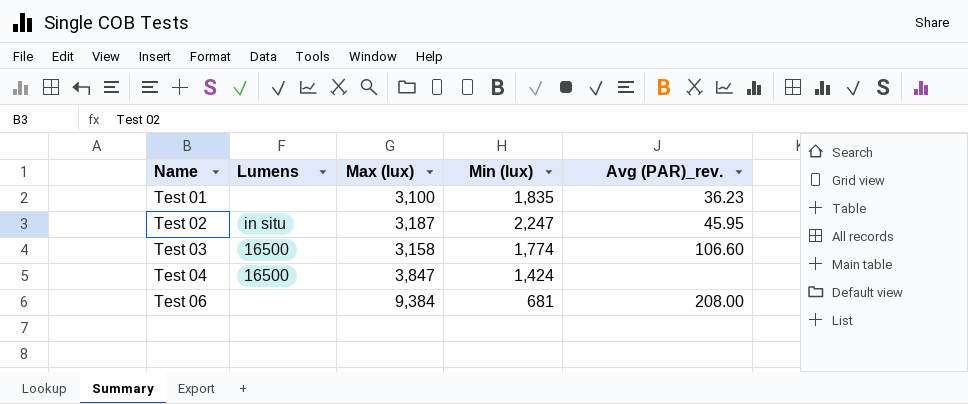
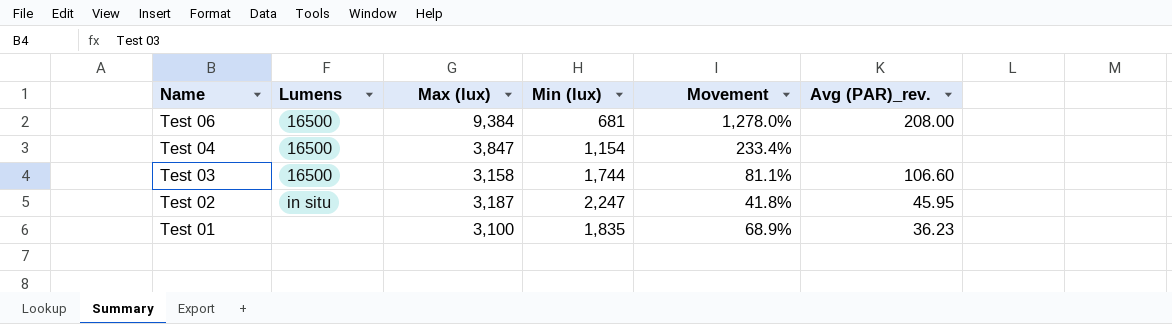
row order: Name ascending -> Name descending
column Movement | formula: none -> ([Max (lux)] - [Min (lux)]) / [Min (lux)]
Test 06 | Lumens: none -> 16500
Test 04 | Min (lux): 1,424 -> 1,154
Test 03 | Min (lux): 1,774 -> 1,744

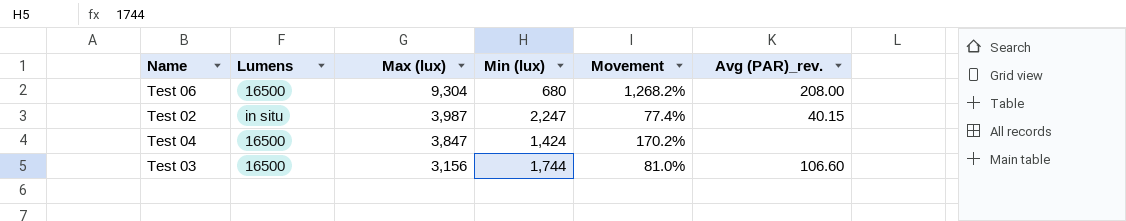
row order: Name descending -> Max (lux) descending
row Test 01: none | 3,100 | 1,835 | 68.9% | 36.23 -> none
Test 06 | Max (lux): 9,384 -> 9,304
Test 06 | Min (lux): 681 -> 680
Test 06 | Movement: 1,278.0% -> 1,268.2%
Test 02 | Max (lux): 3,187 -> 3,987
Test 02 | Movement: 41.8% -> 77.4%
Test 02 | Avg (PAR)_rev.: 45.95 -> 40.15
Test 04 | Min (lux): 1,154 -> 1,424
Test 04 | Movement: 233.4% -> 170.2%
Test 03 | Max (lux): 3,158 -> 3,156
Test 03 | Movement: 81.1% -> 81.0%

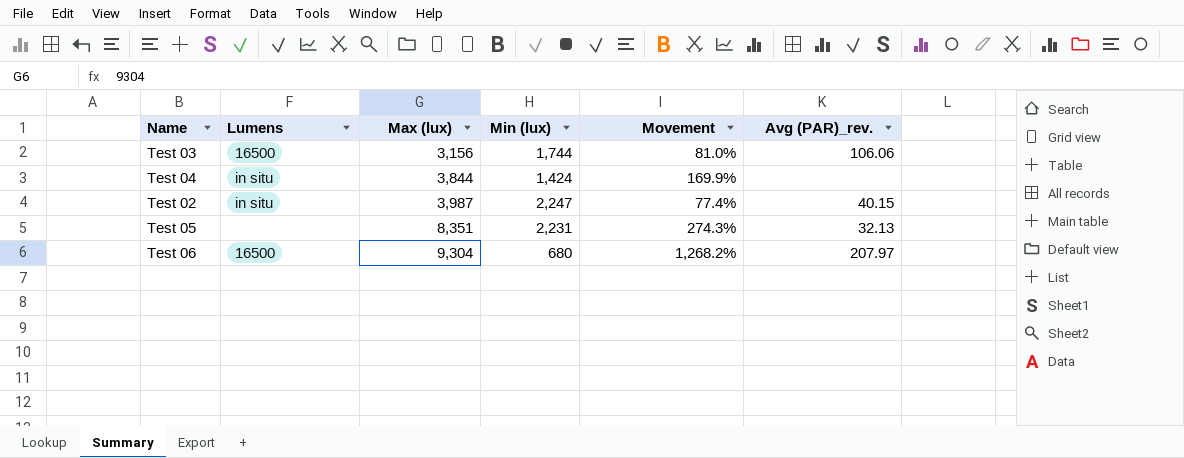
row order: Max (lux) descending -> Max (lux) ascending
Test 03 | Avg (PAR)_rev.: 106.60 -> 106.06
Test 04 | Lumens: 16500 -> in situ
Test 04 | Max (lux): 3,847 -> 3,844
Test 04 | Movement: 170.2% -> 169.9%
row Test 05: none -> none | 8,351 | 2,231 | 274.3% | 32.13
Test 06 | Avg (PAR)_rev.: 208.00 -> 207.97

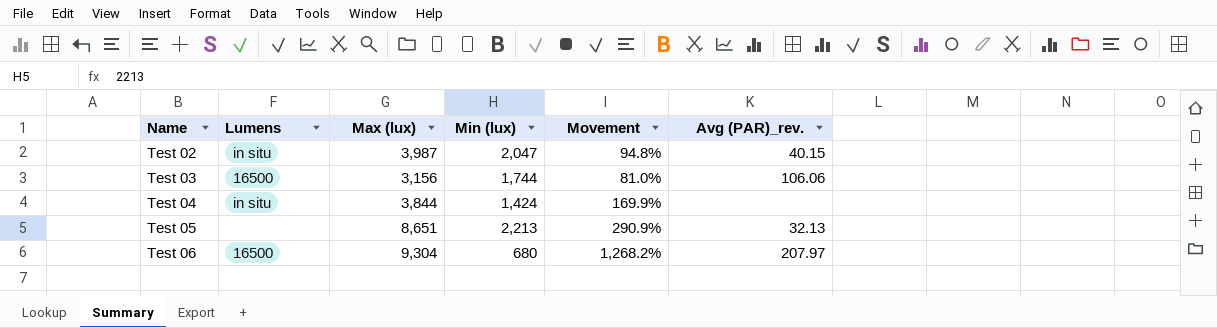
row order: Max (lux) ascending -> Name ascending
Test 02 | Min (lux): 2,247 -> 2,047
Test 02 | Movement: 77.4% -> 94.8%
Test 05 | Max (lux): 8,351 -> 8,651
Test 05 | Min (lux): 2,231 -> 2,213
Test 05 | Movement: 274.3% -> 290.9%

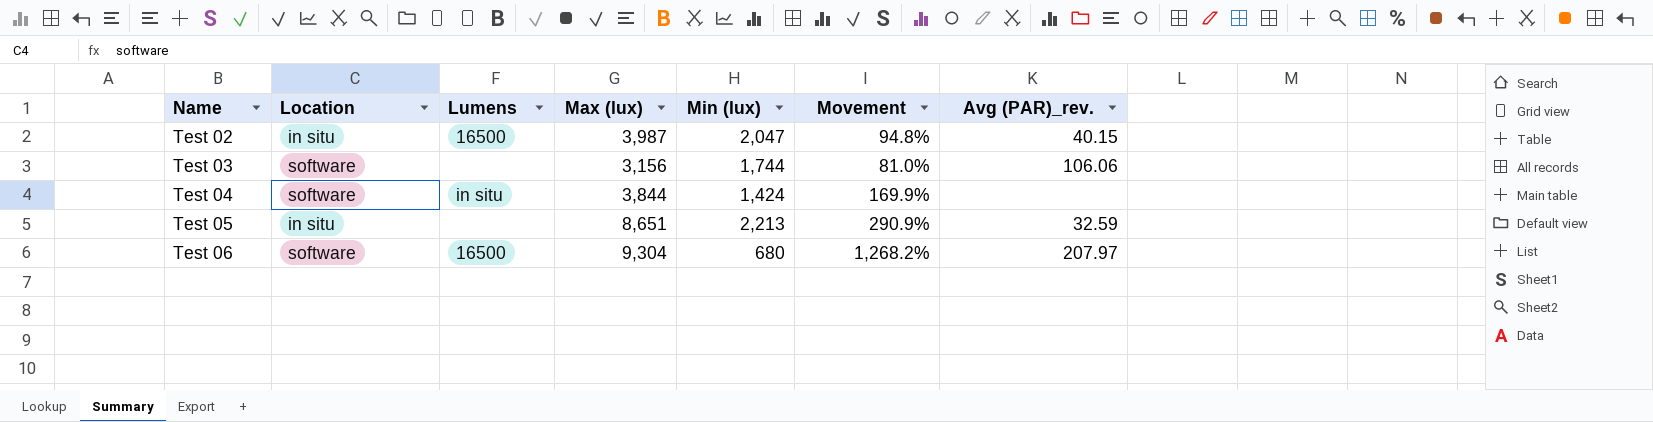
column Location | position: none -> 2
Test 02 | Lumens: in situ -> 16500
Test 03 | Lumens: 16500 -> none
Test 05 | Avg (PAR)_rev.: 32.13 -> 32.59

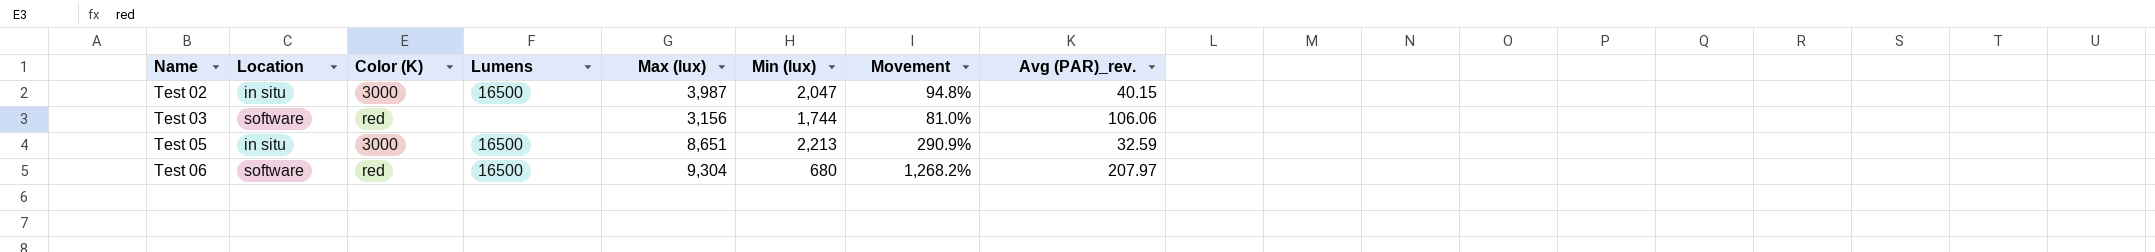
column Color (K) | position: none -> 3
row Test 04: software | in situ | 3,844 | 1,424 | 169.9% | none -> none
Test 05 | Lumens: none -> 16500

